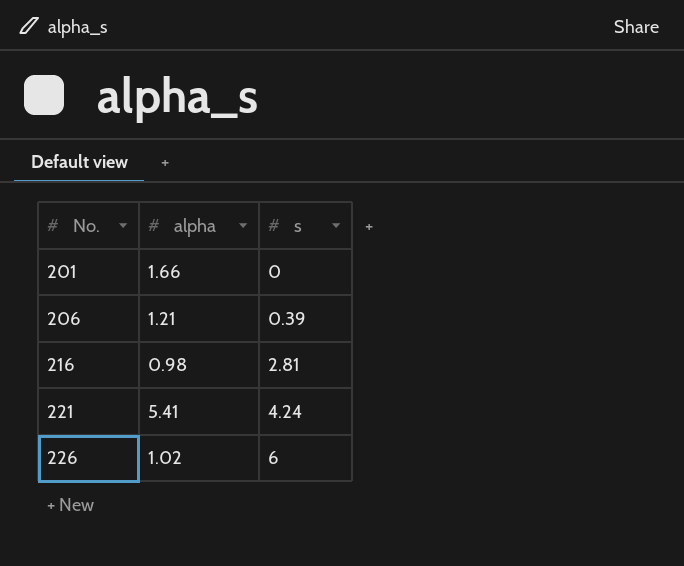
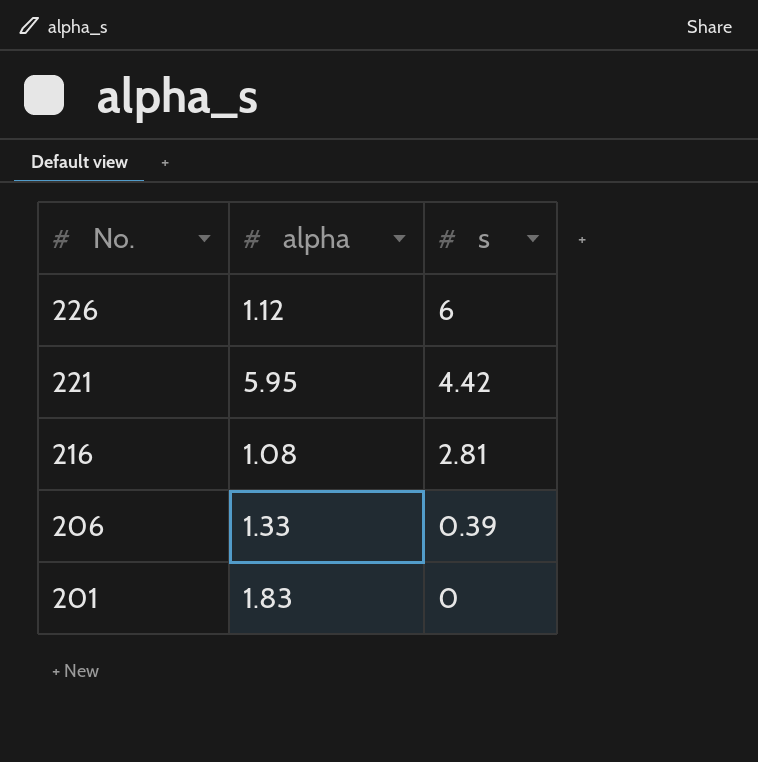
row order: No. ascending -> No. descending
226 | alpha: 1.02 -> 1.12
221 | alpha: 5.41 -> 5.95
221 | s: 4.24 -> 4.42
216 | alpha: 0.98 -> 1.08
206 | alpha: 1.21 -> 1.33
201 | alpha: 1.66 -> 1.83

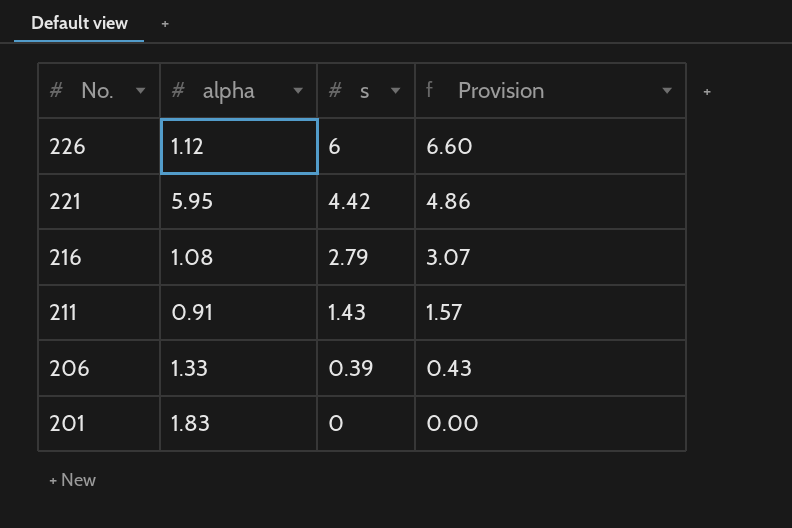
column Provision | formula: none -> [s] * 1.1
216 | s: 2.81 -> 2.79
row 211: none -> 0.91 | 1.43 | 1.57

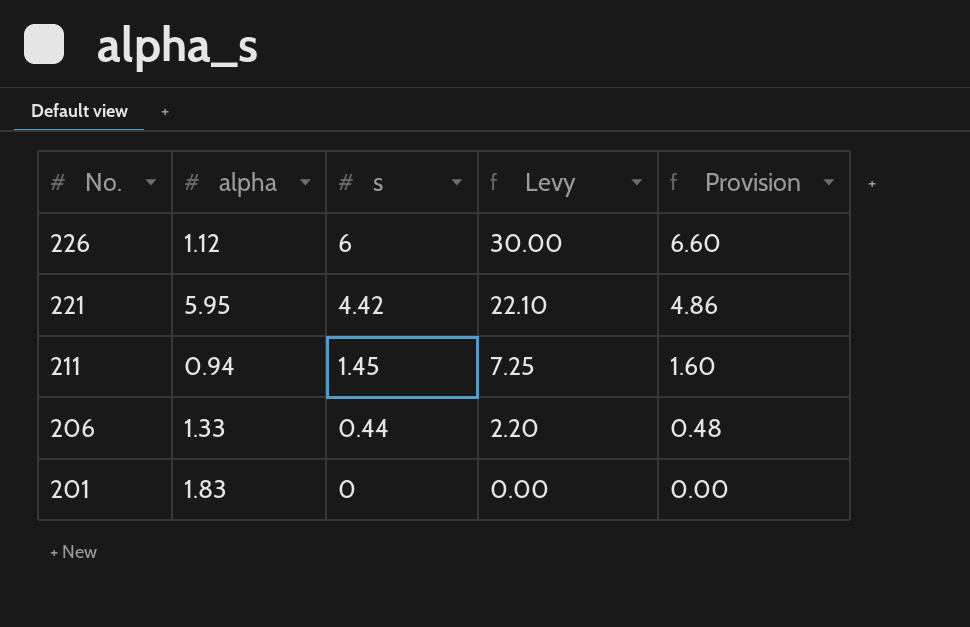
column Levy | formula: none -> [s] * 5
row 216: 1.08 | 2.79 | 3.07 -> none
211 | alpha: 0.91 -> 0.94
211 | s: 1.43 -> 1.45
211 | Provision: 1.57 -> 1.60
206 | s: 0.39 -> 0.44
206 | Provision: 0.43 -> 0.48

